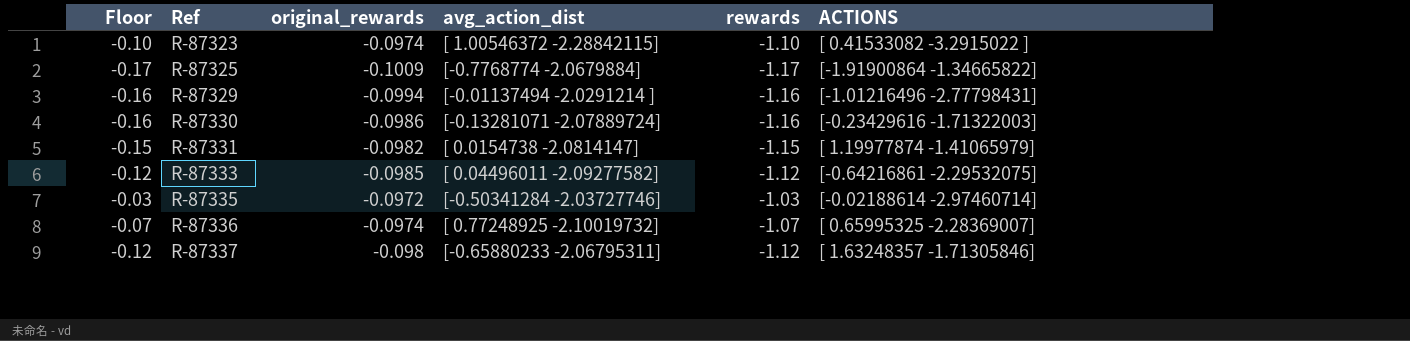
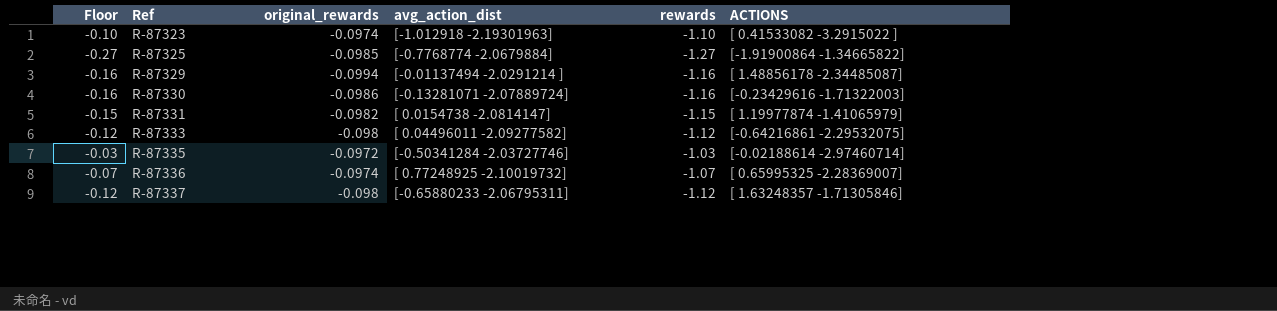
R-87323 | avg_action_dist: [ 1.00546372 -2.28842115] -> [-1.012918 -2.19301963]
R-87325 | Floor: -0.17 -> -0.27
R-87325 | original_rewards: -0.1009 -> -0.0985
R-87325 | rewards: -1.17 -> -1.27
R-87329 | ACTIONS: [-1.01216496 -2.77798431] -> [ 1.48856178 -2.34485087]
R-87333 | original_rewards: -0.0985 -> -0.098

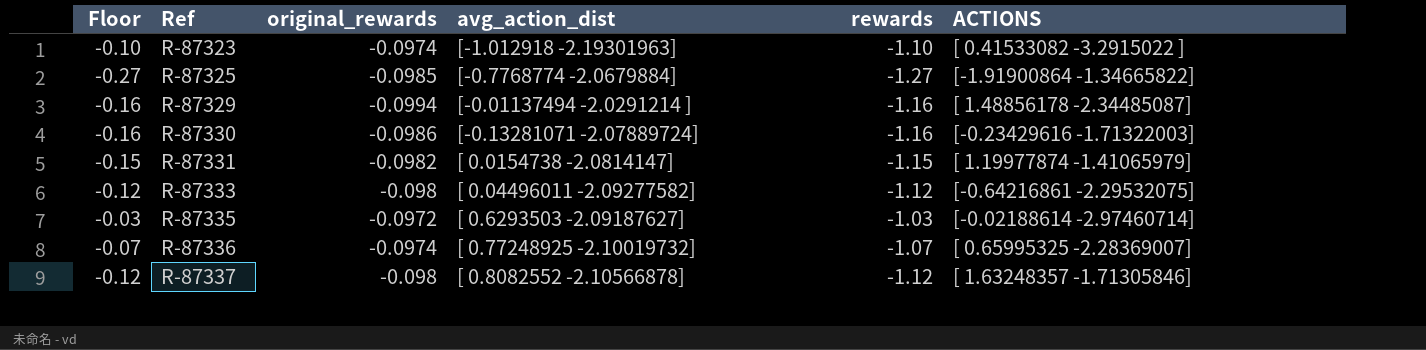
R-87335 | avg_action_dist: [-0.50341284 -2.03727746] -> [ 0.6293503 -2.09187627]
R-87337 | avg_action_dist: [-0.65880233 -2.06795311] -> [ 0.8082552 -2.10566878]

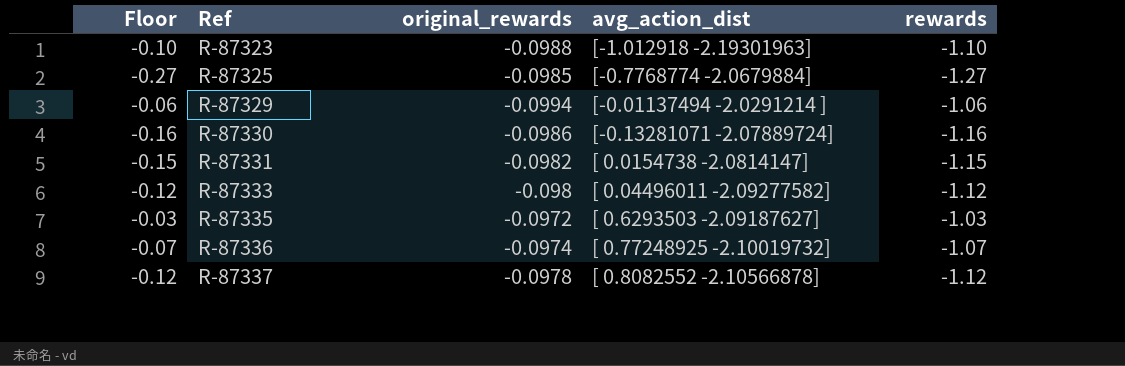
column ACTIONS | position: 6 -> none
R-87323 | original_rewards: -0.0974 -> -0.0988
R-87329 | Floor: -0.16 -> -0.06
R-87329 | rewards: -1.16 -> -1.06
R-87337 | original_rewards: -0.098 -> -0.0978

